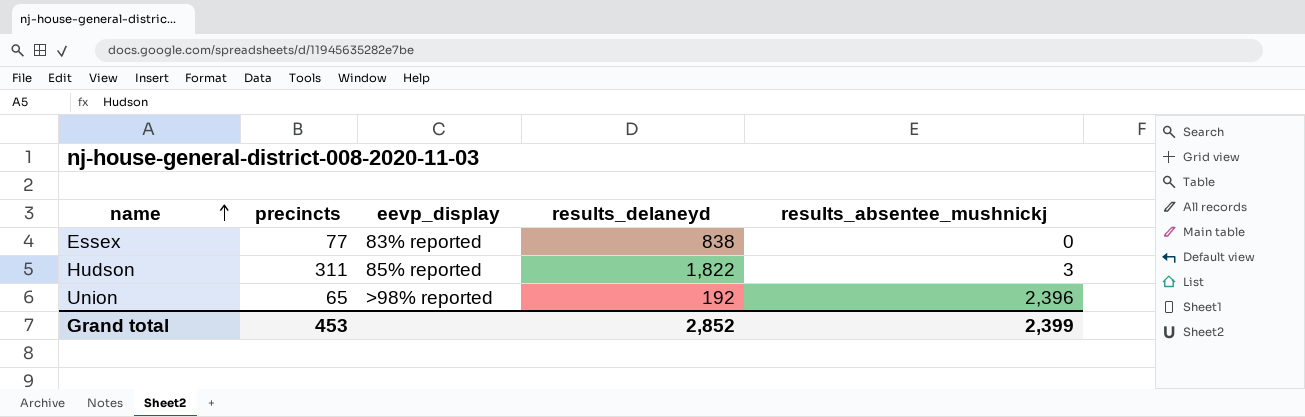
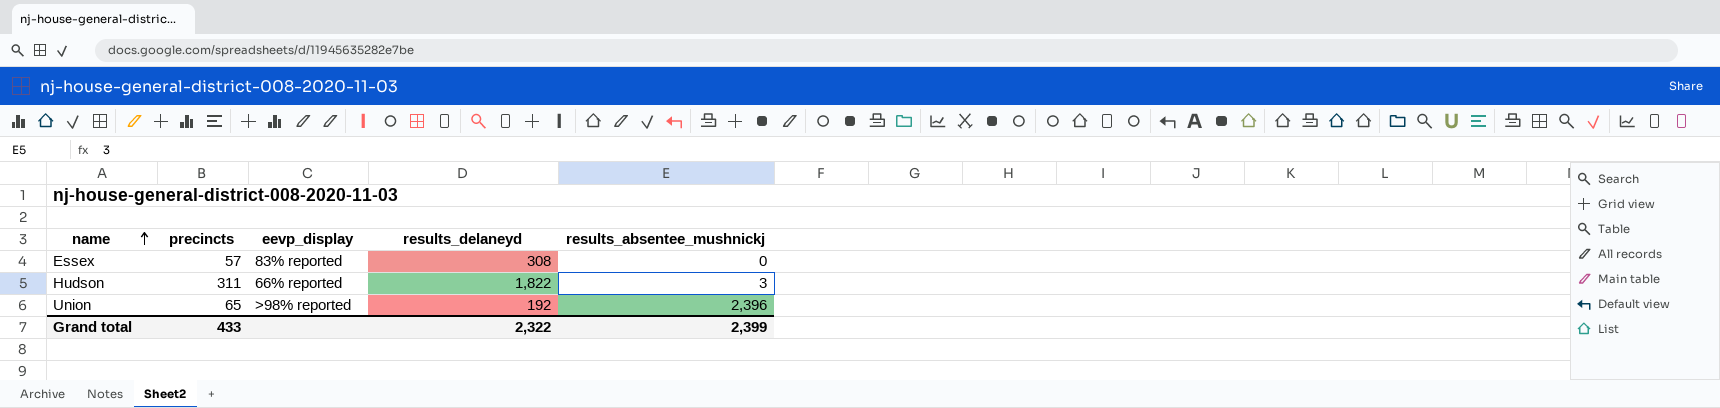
Essex | precincts: 77 -> 57
Essex | results_delaneyd: 838 -> 308
Hudson | eevp_display: 85% reported -> 66% reported
Grand total | precincts: 453 -> 433
Grand total | results_delaneyd: 2,852 -> 2,322

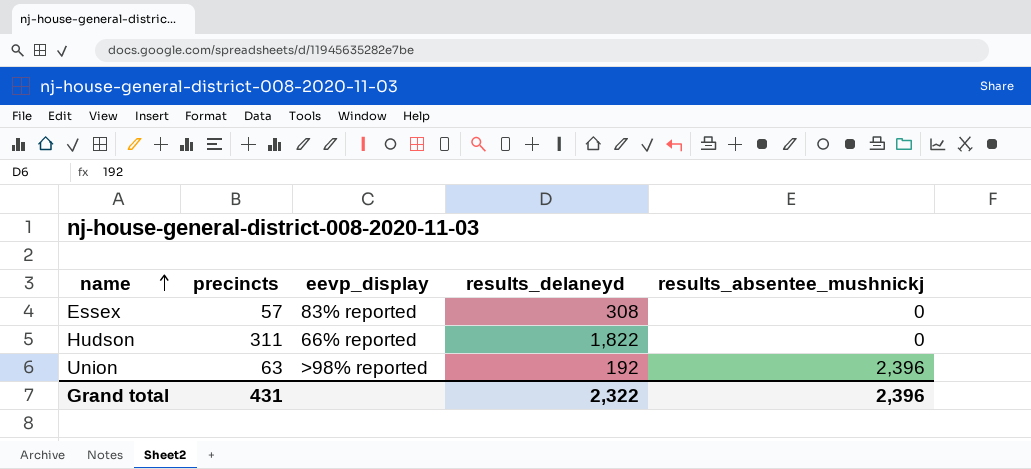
Hudson | results_absentee_mushnickj: 3 -> 0
Union | precincts: 65 -> 63
Grand total | precincts: 433 -> 431
Grand total | results_absentee_mushnickj: 2,399 -> 2,396

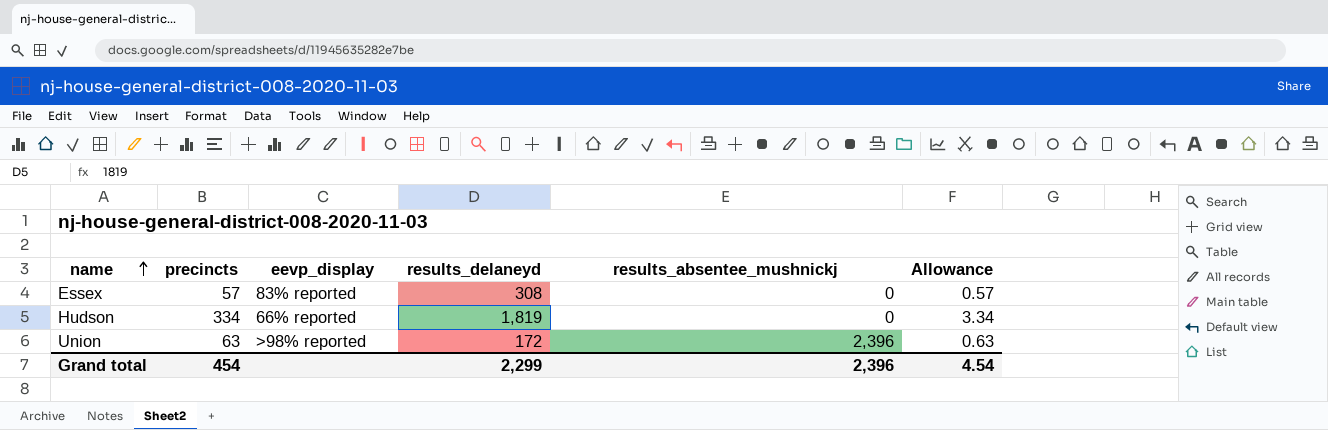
column Allowance | formula: none -> [precincts] * 0.01
Hudson | precincts: 311 -> 334
Hudson | results_delaneyd: 1,822 -> 1,819
Union | results_delaneyd: 192 -> 172
Grand total | precincts: 431 -> 454
Grand total | results_delaneyd: 2,322 -> 2,299

